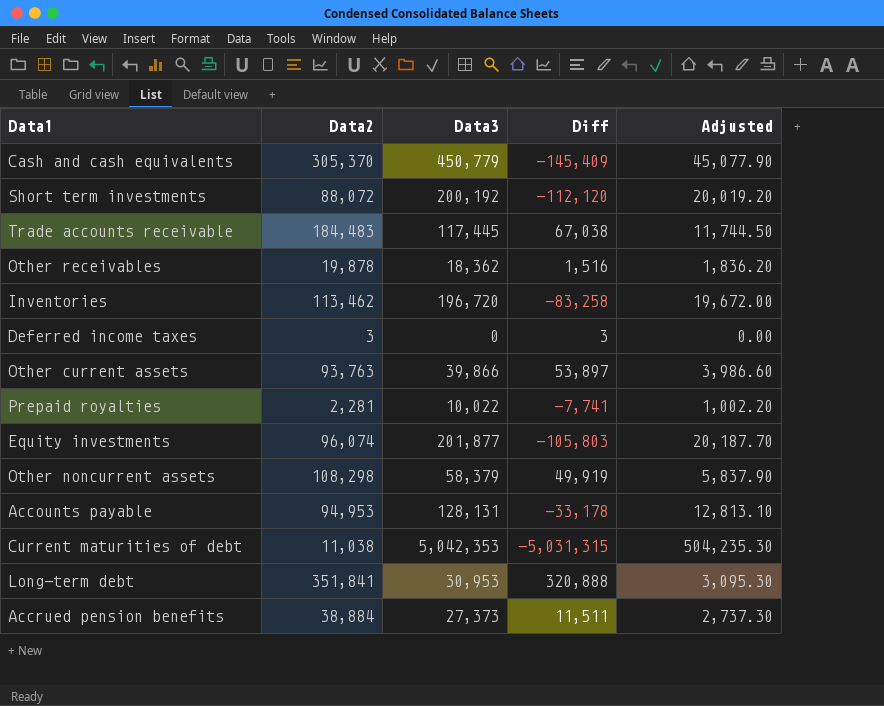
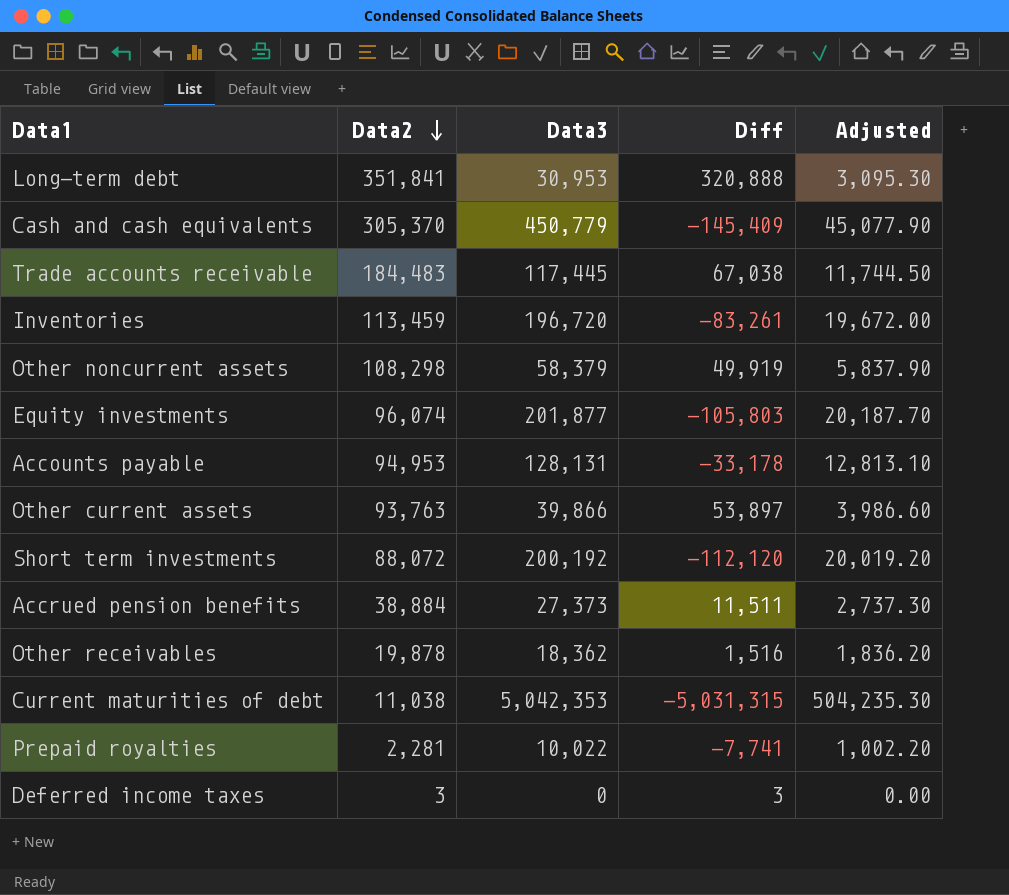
row order: none -> Data2 descending
Inventories | Data2: 113,462 -> 113,459
Inventories | Diff: -83,258 -> -83,261

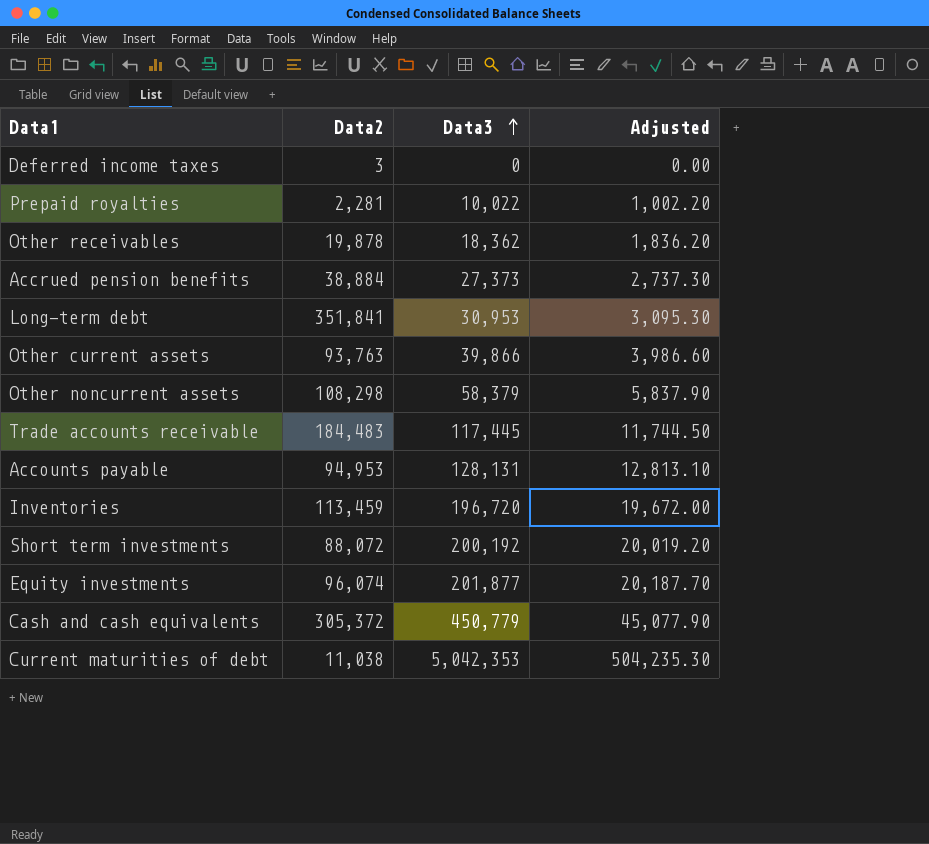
row order: Data2 descending -> Data3 ascending
column Diff | formula: [Data2] - [Data3] -> none
Cash and cash equivalents | Data2: 305,370 -> 305,372

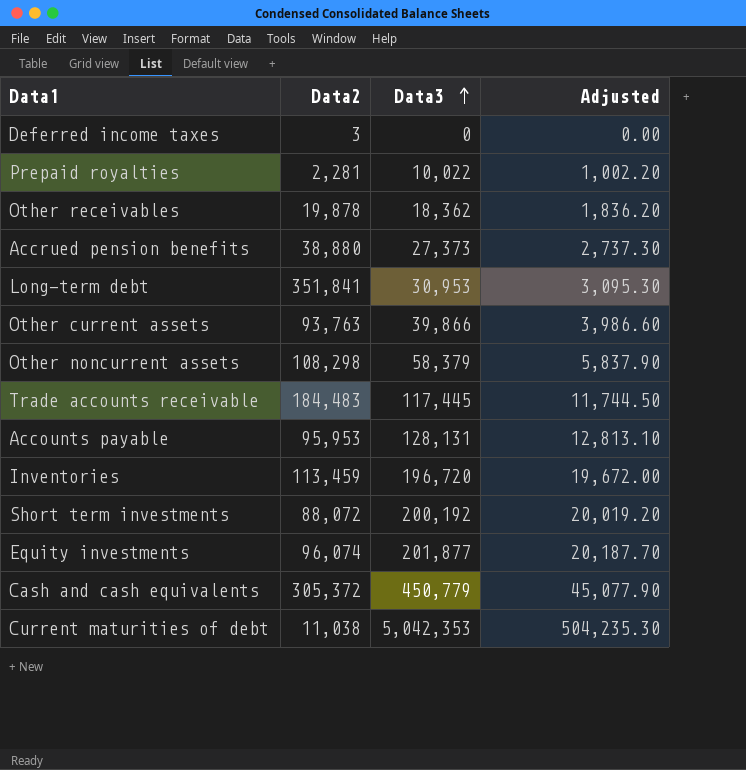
Accrued pension benefits | Data2: 38,884 -> 38,880
Accounts payable | Data2: 94,953 -> 95,953

